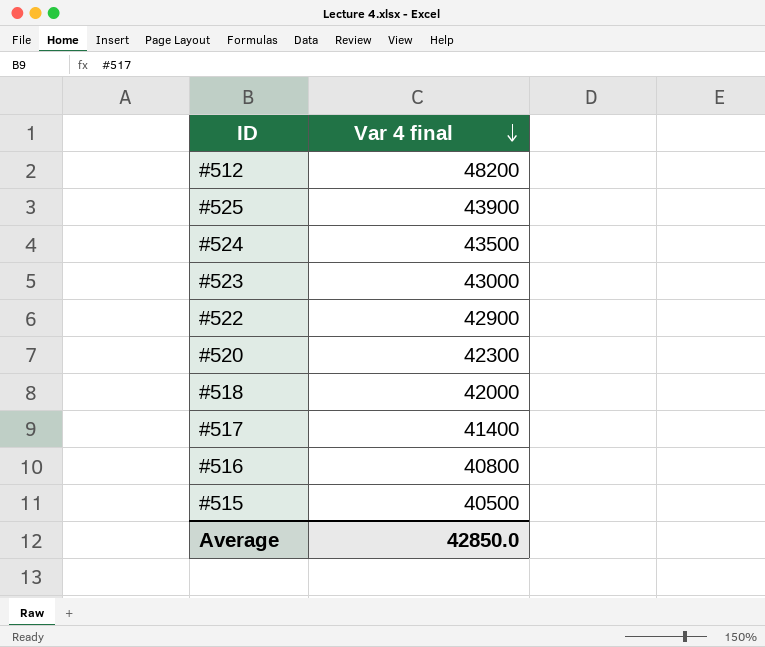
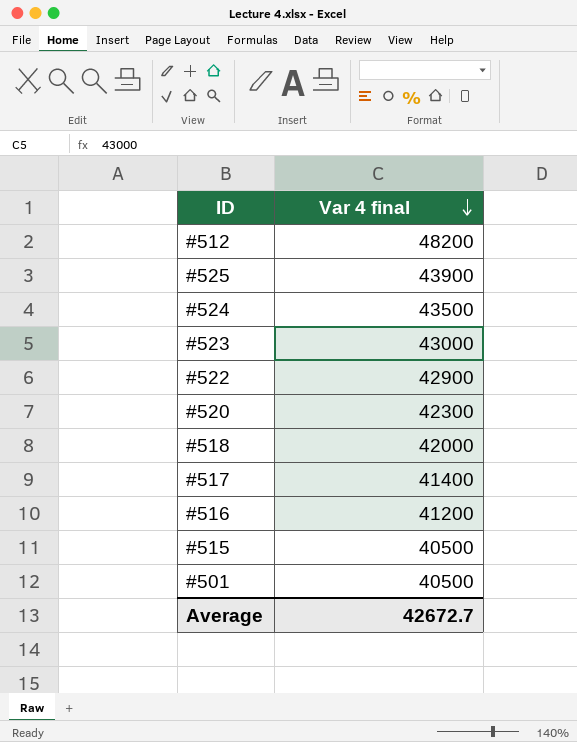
#516 | Var 4 final: 40800 -> 41200
row #501: none -> 40500
Average | Var 4 final: 42850.0 -> 42672.7

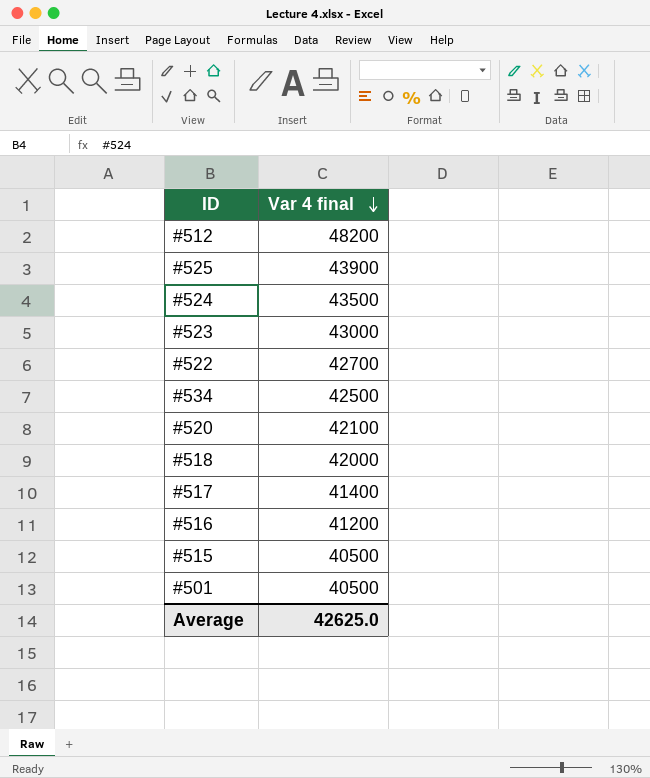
#522 | Var 4 final: 42900 -> 42700
row #534: none -> 42500
#520 | Var 4 final: 42300 -> 42100
Average | Var 4 final: 42672.7 -> 42625.0

